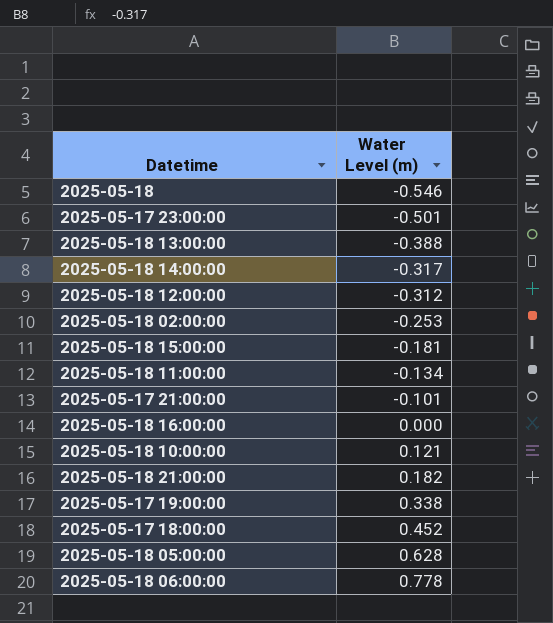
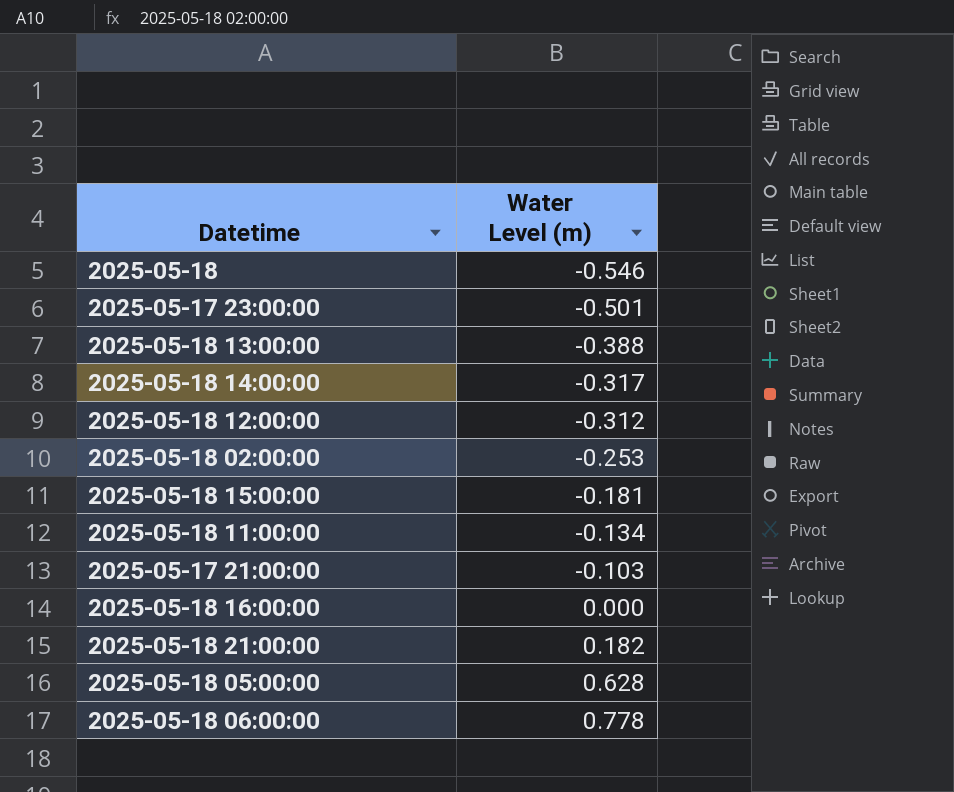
row 2025-05-18 10:00:00: 0.121 -> none
row 2025-05-17 19:00:00: 0.338 -> none
row 2025-05-17 18:00:00: 0.452 -> none
2025-05-17 21:00:00 | Water Level (m): -0.101 -> -0.103

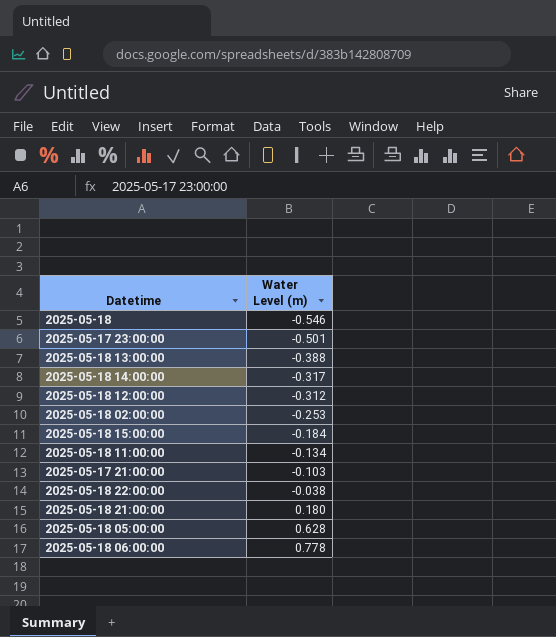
row 2025-05-18 16:00:00: 0.000 -> none
2025-05-18 15:00:00 | Water Level (m): -0.181 -> -0.184
row 2025-05-18 22:00:00: none -> -0.038
2025-05-18 21:00:00 | Water Level (m): 0.182 -> 0.180

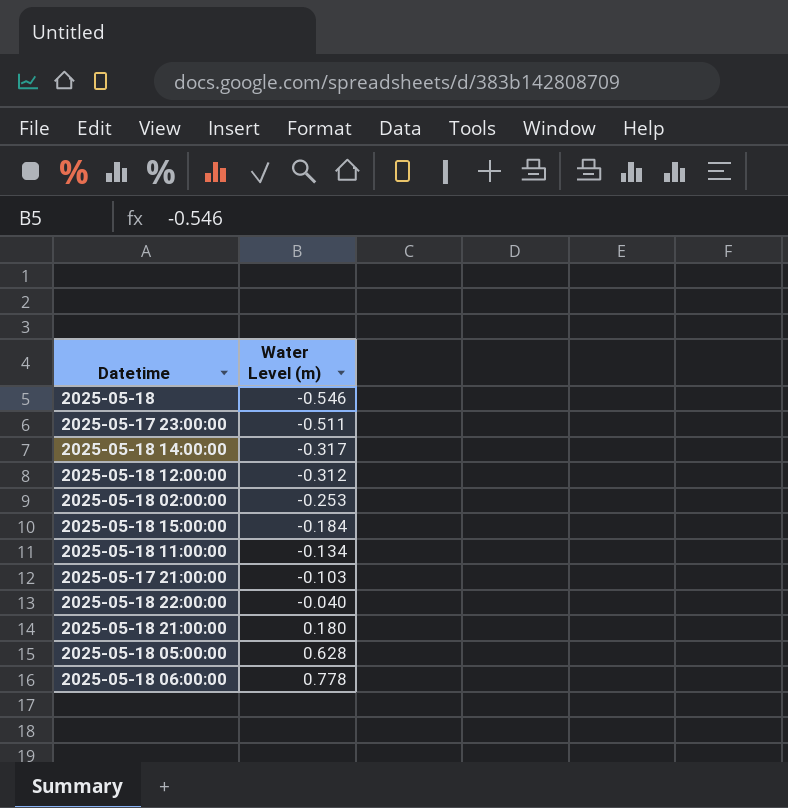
row 2025-05-18 13:00:00: -0.388 -> none
2025-05-17 23:00:00 | Water Level (m): -0.501 -> -0.511
2025-05-18 22:00:00 | Water Level (m): -0.038 -> -0.040

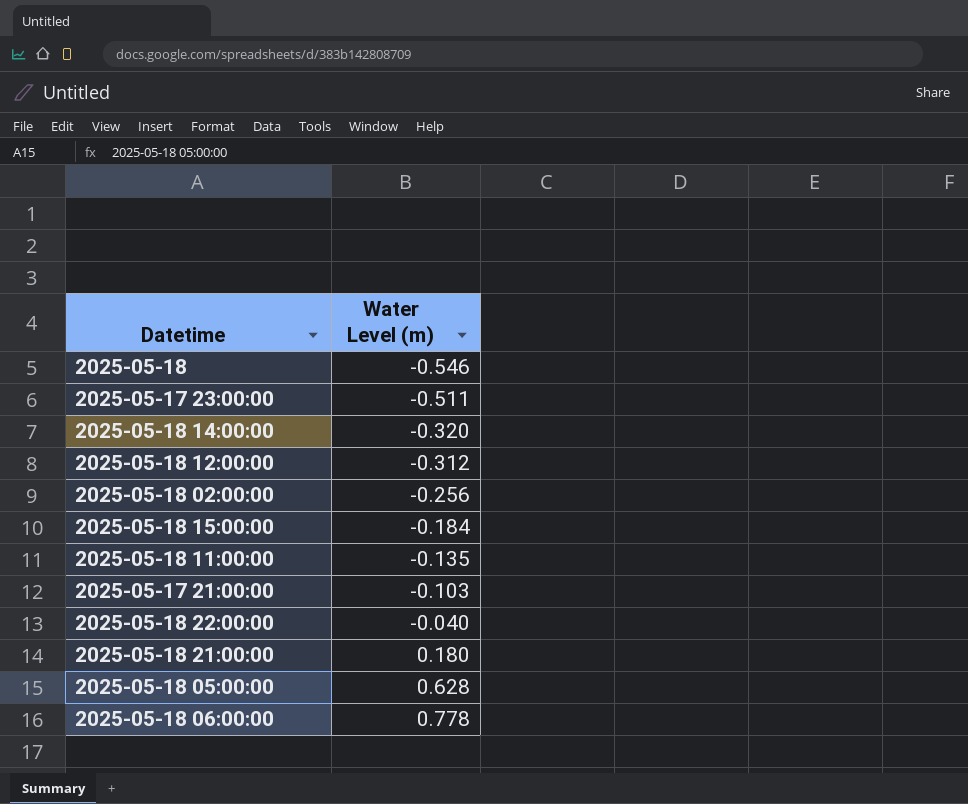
2025-05-18 14:00:00 | Water Level (m): -0.317 -> -0.320
2025-05-18 02:00:00 | Water Level (m): -0.253 -> -0.256
2025-05-18 11:00:00 | Water Level (m): -0.134 -> -0.135

